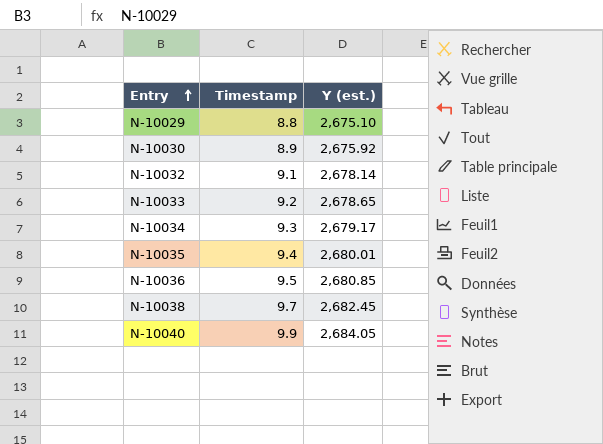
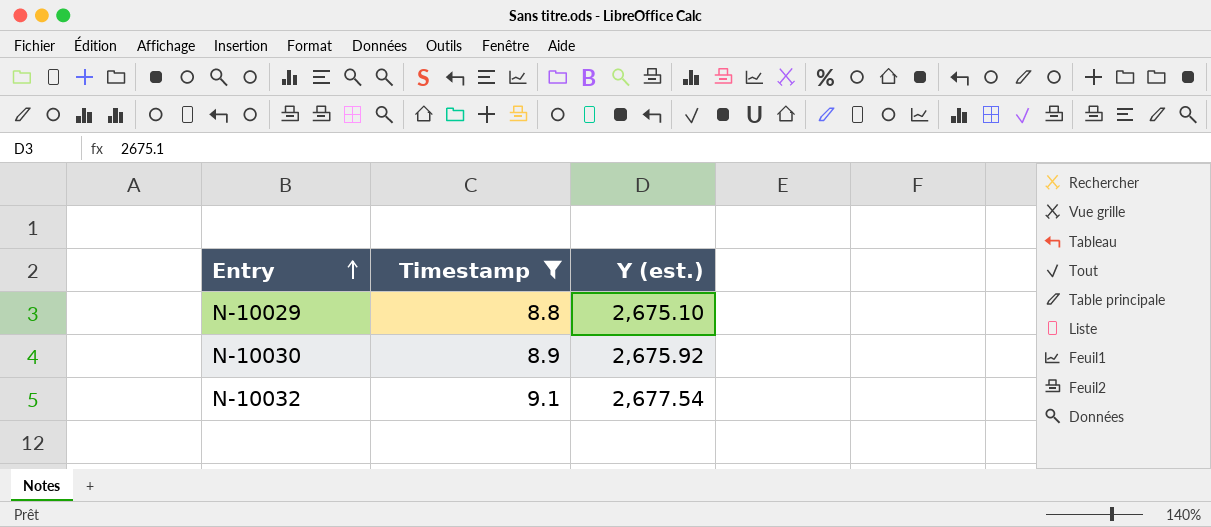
filter: none -> Timestamp <= 9.1
N-10032 | Y (est.): 2,678.14 -> 2,677.54

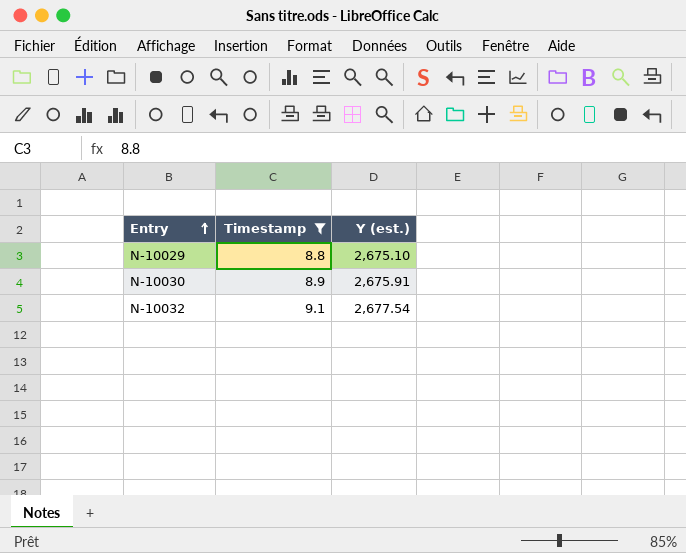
N-10030 | Y (est.): 2,675.92 -> 2,675.91

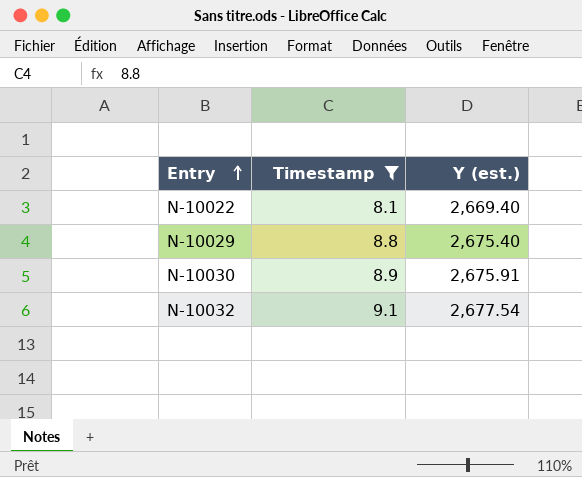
row N-10022: none -> 8.1 | 2,669.40
N-10029 | Y (est.): 2,675.10 -> 2,675.40

